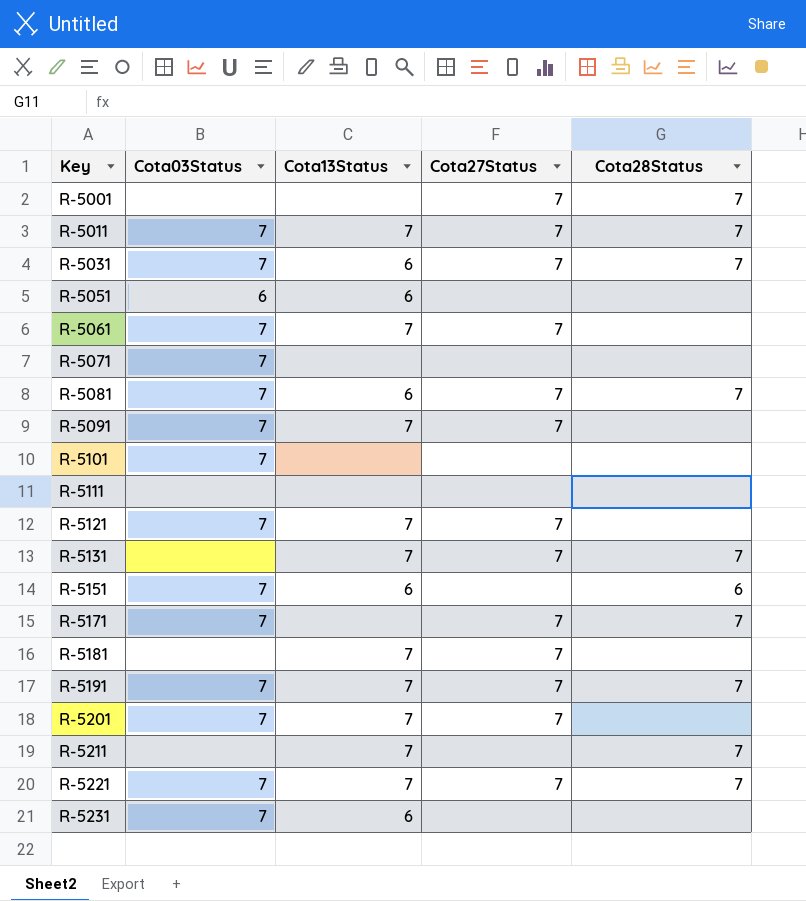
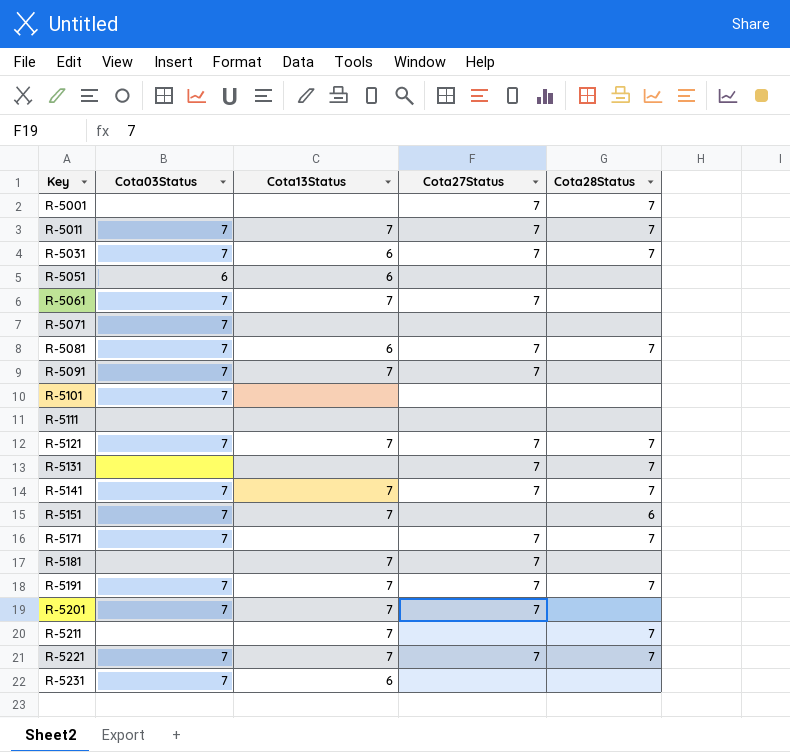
R-5121 | Cota28Status: none -> 7
R-5131 | Cota13Status: 7 -> none
row R-5141: none -> 7 | 7 | 7 | 7
R-5151 | Cota13Status: 6 -> 7

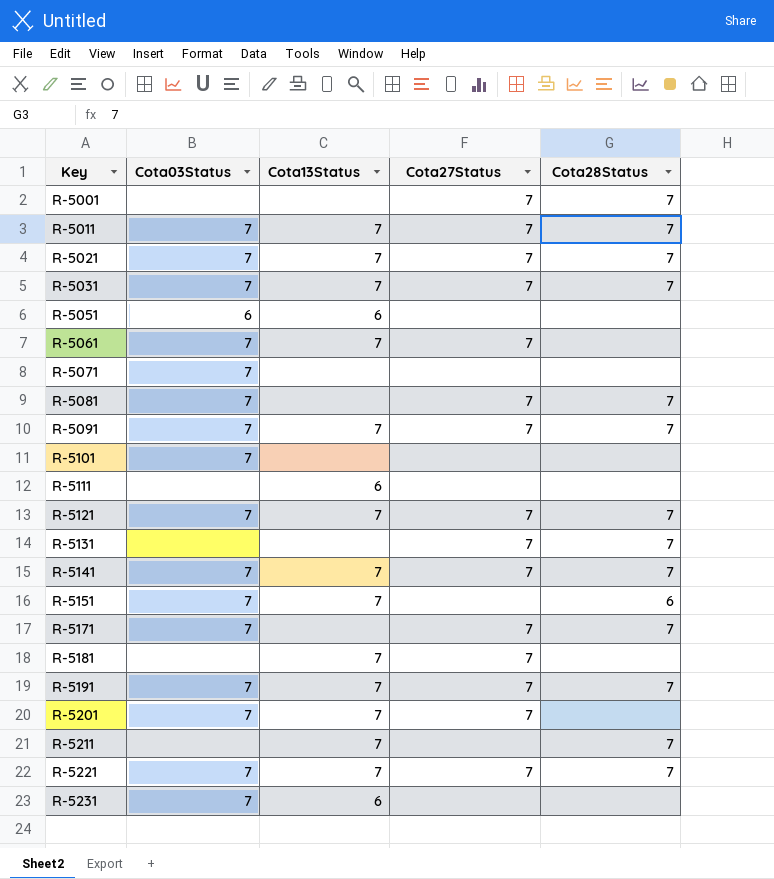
row R-5021: none -> 7 | 7 | 7 | 7
R-5031 | Cota13Status: 6 -> 7
R-5081 | Cota13Status: 6 -> none
R-5091 | Cota28Status: none -> 7
R-5111 | Cota13Status: none -> 6

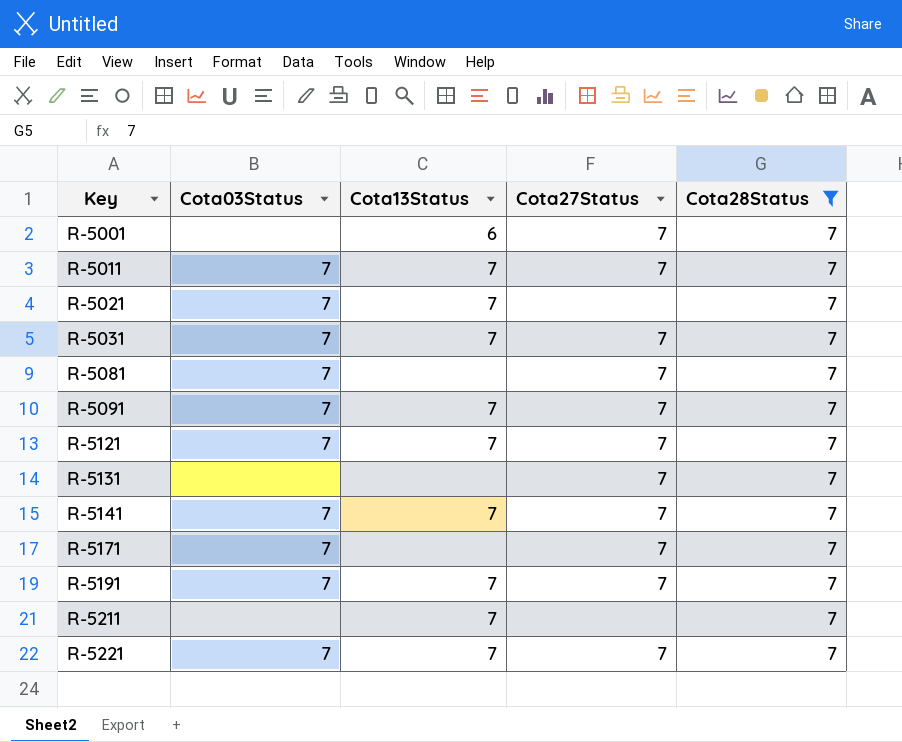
filter: none -> Cota28Status = 7
R-5001 | Cota13Status: none -> 6
R-5021 | Cota27Status: 7 -> none

